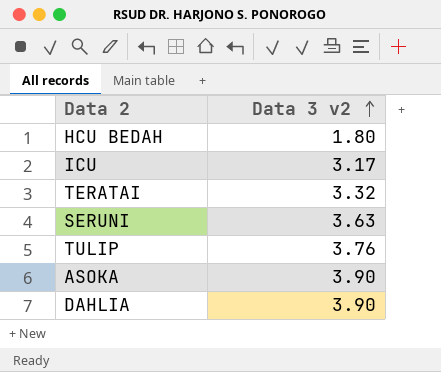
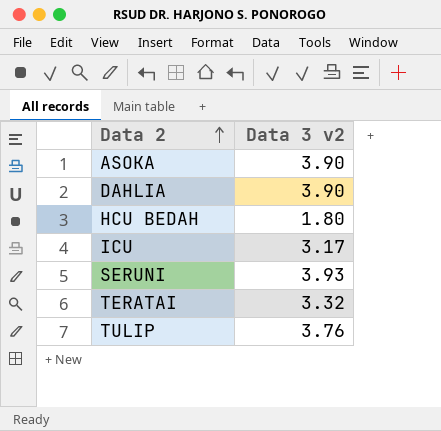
row order: Data 3 v2 ascending -> Data 2 ascending
SERUNI | Data 3 v2: 3.63 -> 3.93

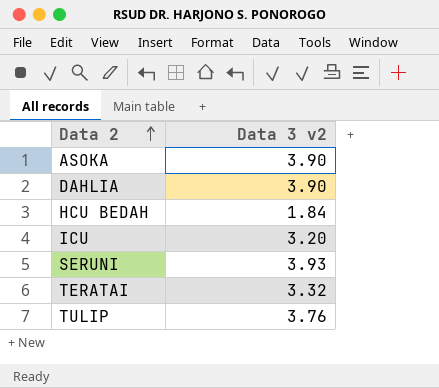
HCU BEDAH | Data 3 v2: 1.80 -> 1.84
ICU | Data 3 v2: 3.17 -> 3.20

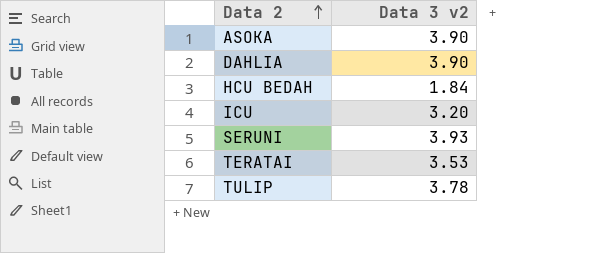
TERATAI | Data 3 v2: 3.32 -> 3.53
TULIP | Data 3 v2: 3.76 -> 3.78

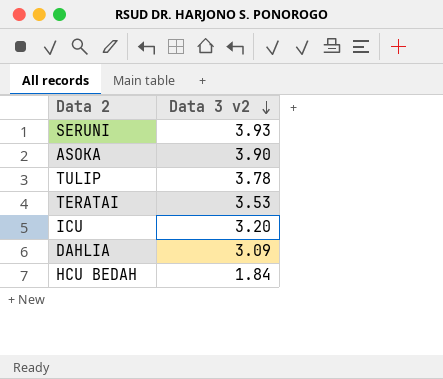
row order: Data 2 ascending -> Data 3 v2 descending
DAHLIA | Data 3 v2: 3.90 -> 3.09

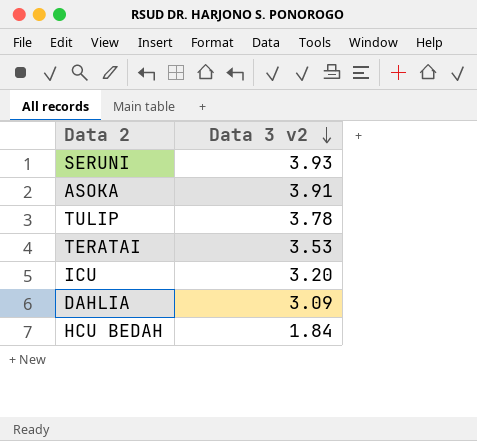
ASOKA | Data 3 v2: 3.90 -> 3.91

